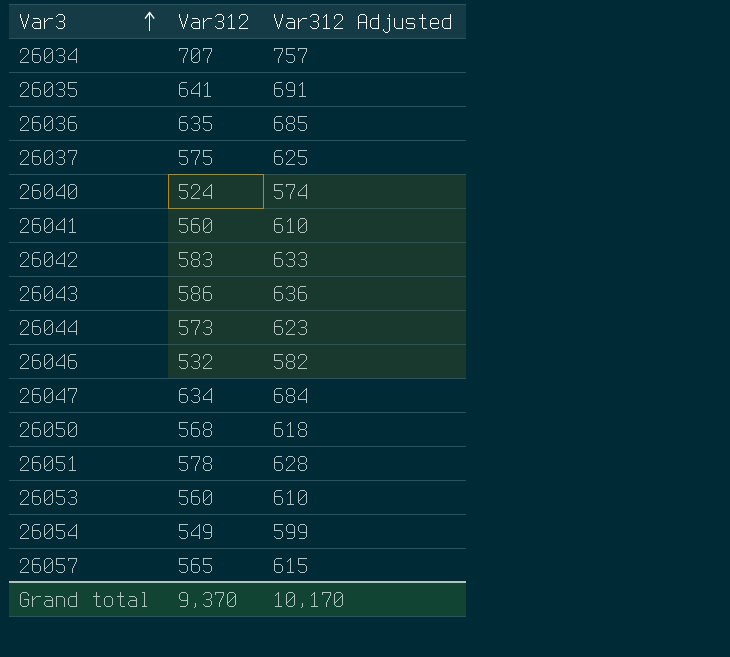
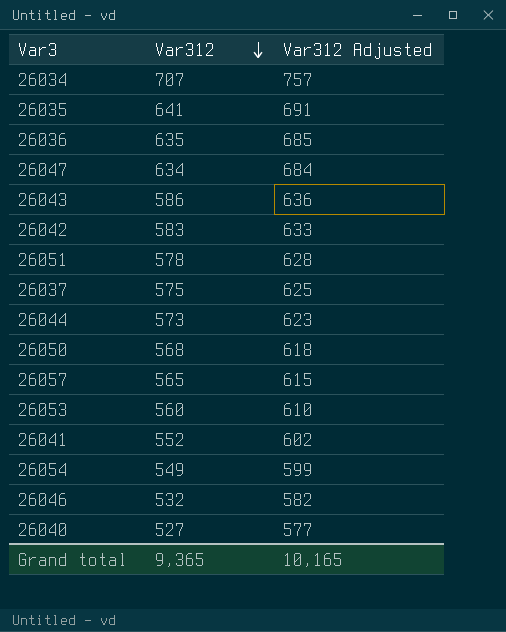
row order: Var3 ascending -> Var312 descending
26041 | Var312: 560 -> 552
26041 | Var312 Adjusted: 610 -> 602
26040 | Var312: 524 -> 527
26040 | Var312 Adjusted: 574 -> 577
Grand total | Var312: 9,370 -> 9,365
Grand total | Var312 Adjusted: 10,170 -> 10,165

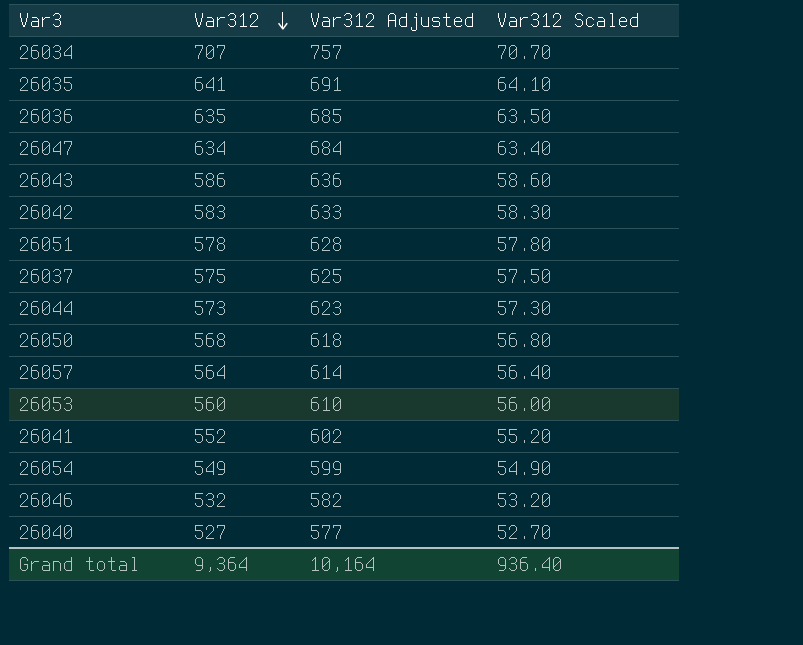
column Var312 Scaled | formula: none -> [Var312] * 0.1
26057 | Var312: 565 -> 564
26057 | Var312 Adjusted: 615 -> 614
Grand total | Var312: 9,365 -> 9,364
Grand total | Var312 Adjusted: 10,165 -> 10,164

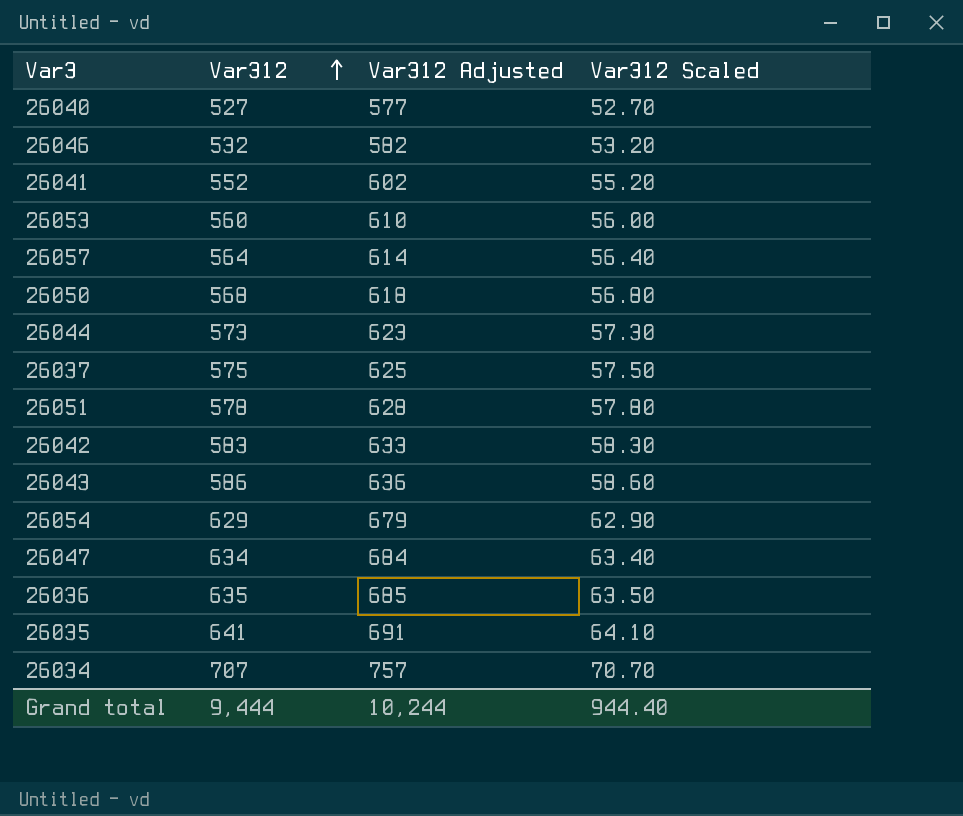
row order: Var312 descending -> Var312 ascending
26054 | Var312: 549 -> 629
26054 | Var312 Adjusted: 599 -> 679
26054 | Var312 Scaled: 54.90 -> 62.90
Grand total | Var312: 9,364 -> 9,444
Grand total | Var312 Adjusted: 10,164 -> 10,244
Grand total | Var312 Scaled: 936.40 -> 944.40

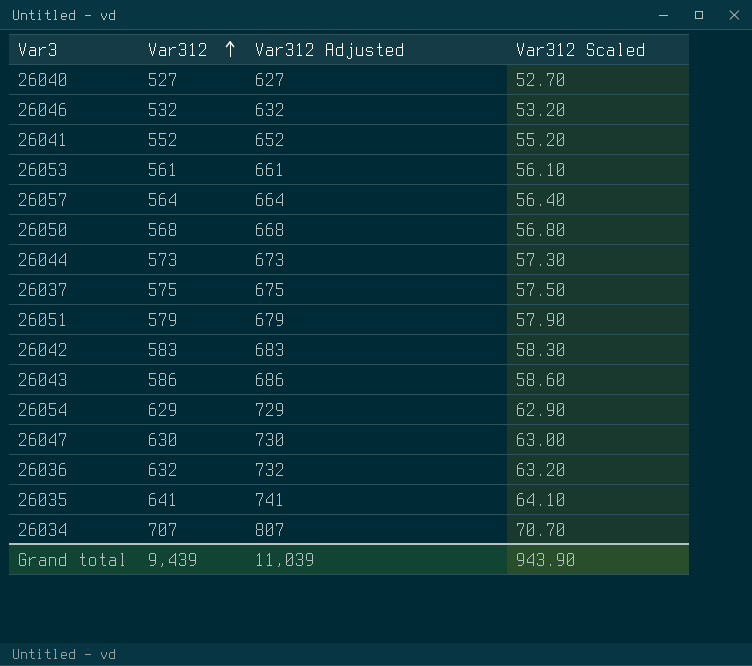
column Var312 Adjusted | formula: [Var312] + 50 -> [Var312] + 100
26053 | Var312: 560 -> 561
26053 | Var312 Scaled: 56.00 -> 56.10
26051 | Var312: 578 -> 579
26051 | Var312 Scaled: 57.80 -> 57.90
26047 | Var312: 634 -> 630
26047 | Var312 Scaled: 63.40 -> 63.00
26036 | Var312: 635 -> 632
26036 | Var312 Scaled: 63.50 -> 63.20
Grand total | Var312: 9,444 -> 9,439
Grand total | Var312 Adjusted: 10,244 -> 11,039
Grand total | Var312 Scaled: 944.40 -> 943.90

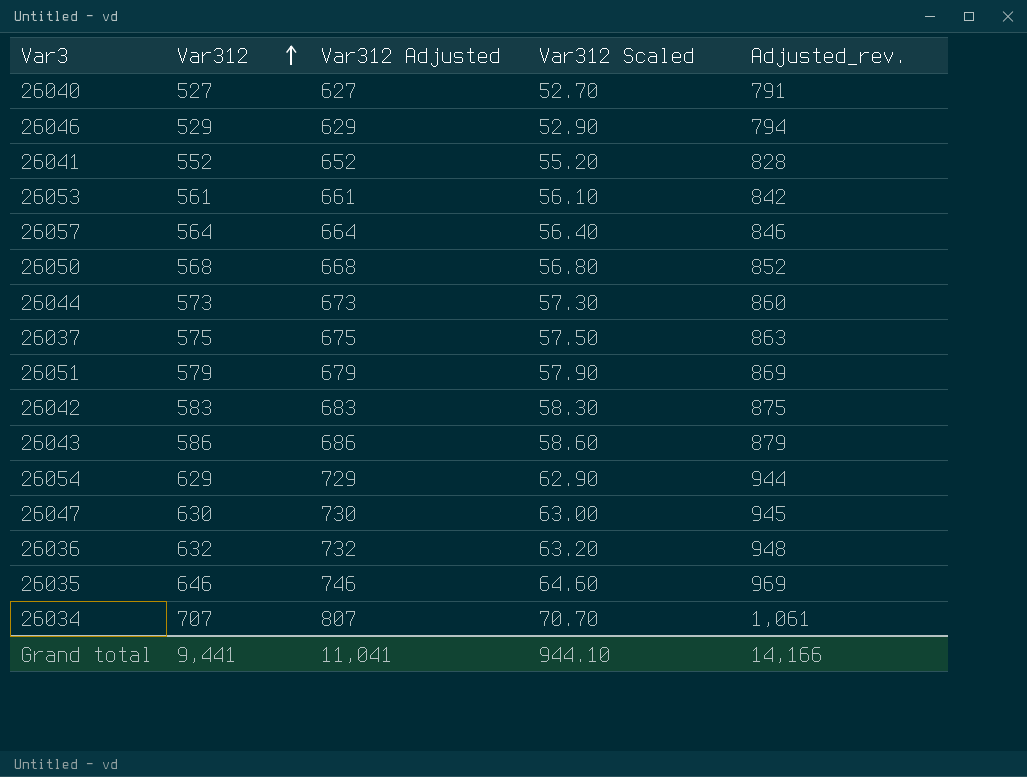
column Adjusted_rev. | formula: none -> [Var312] * 1.5
26046 | Var312: 532 -> 529
26046 | Var312 Adjusted: 632 -> 629
26046 | Var312 Scaled: 53.20 -> 52.90
26035 | Var312: 641 -> 646
26035 | Var312 Adjusted: 741 -> 746
26035 | Var312 Scaled: 64.10 -> 64.60
Grand total | Var312: 9,439 -> 9,441
Grand total | Var312 Adjusted: 11,039 -> 11,041
Grand total | Var312 Scaled: 943.90 -> 944.10

